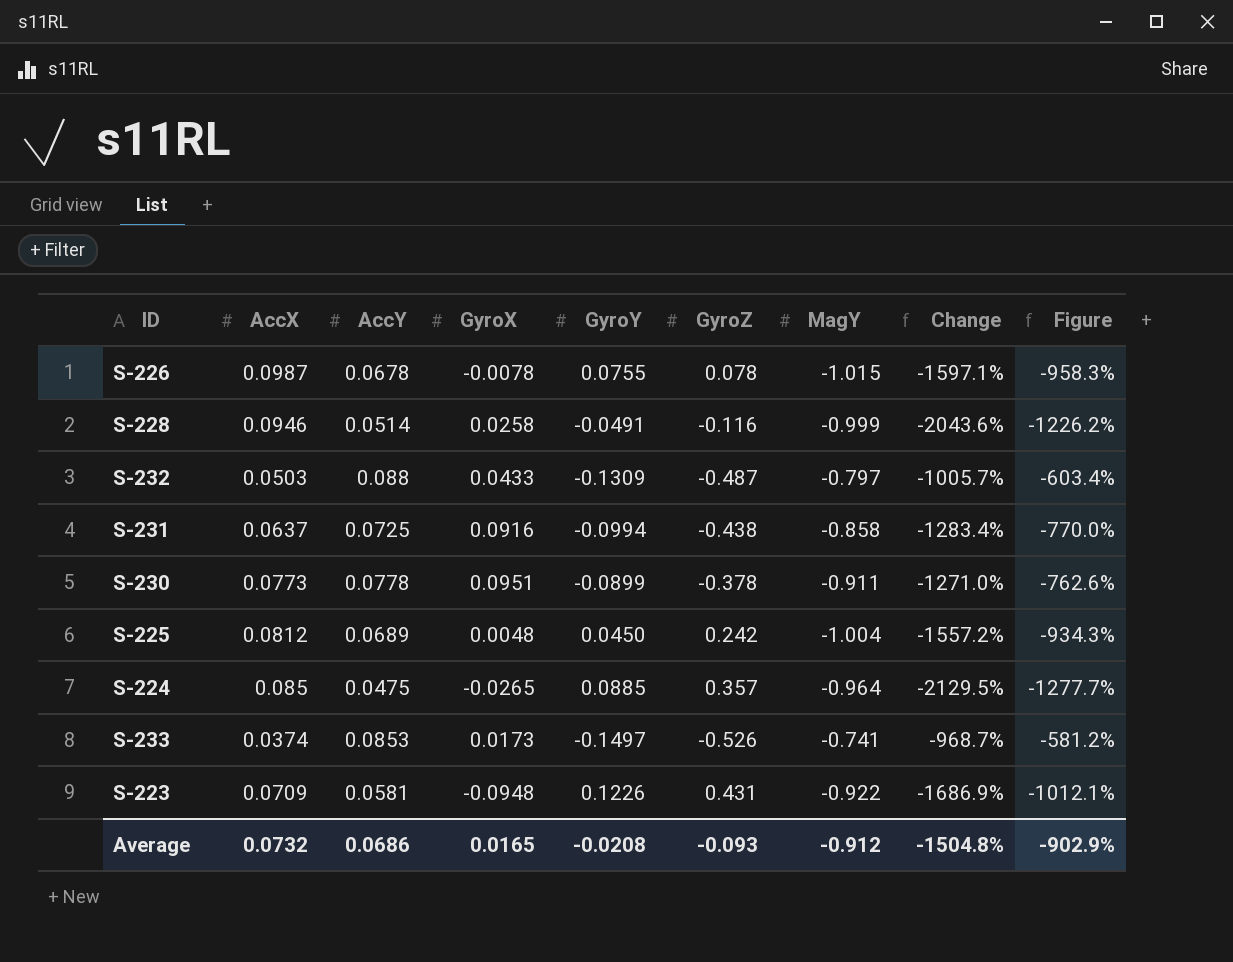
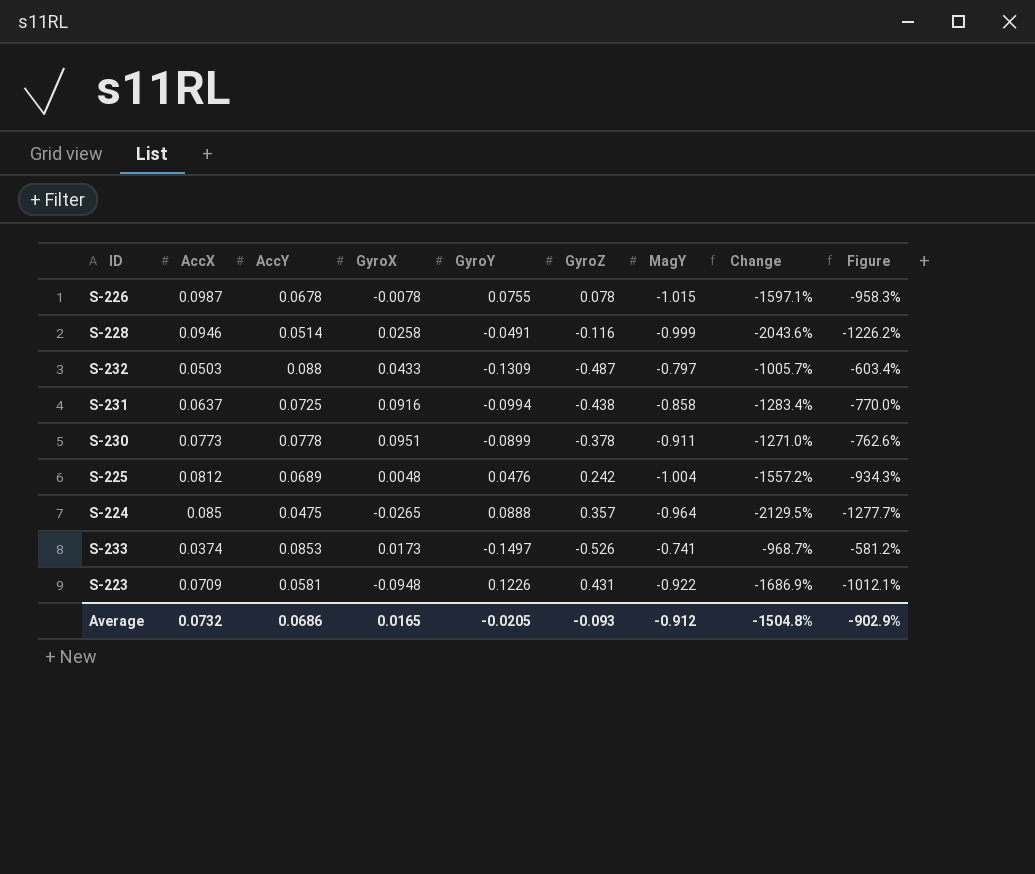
S-225 | GyroY: 0.0450 -> 0.0476
S-224 | GyroY: 0.0885 -> 0.0888
Average | GyroY: -0.0208 -> -0.0205

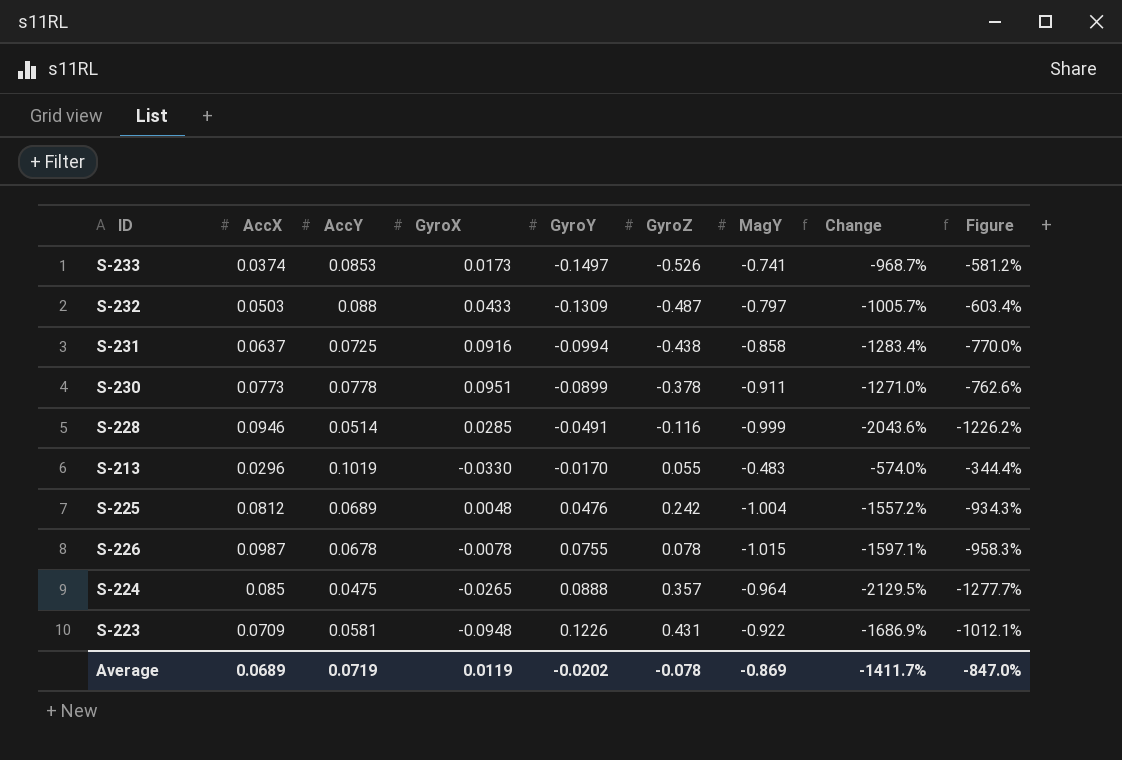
row order: none -> GyroY ascending
S-228 | GyroX: 0.0258 -> 0.0285
row S-213: none -> 0.0296 | 0.1019 | -0.0330 | -0.0170 | 0.055 | -0.483 | -574.0% | -344.4%
Average | AccX: 0.0732 -> 0.0689
Average | AccY: 0.0686 -> 0.0719
Average | GyroX: 0.0165 -> 0.0119
Average | GyroY: -0.0205 -> -0.0202
Average | GyroZ: -0.093 -> -0.078
Average | MagY: -0.912 -> -0.869
Average | Change: -1504.8% -> -1411.7%
Average | Figure: -902.9% -> -847.0%

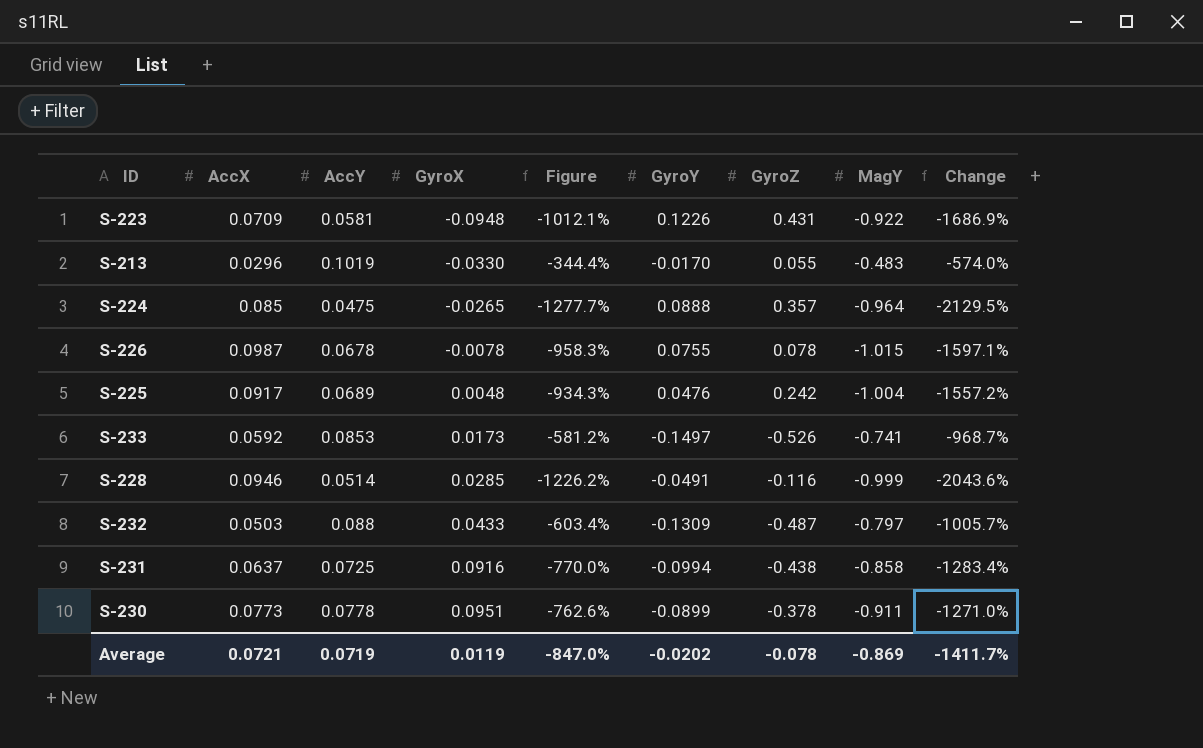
row order: GyroY ascending -> GyroX ascending
column Figure | position: 9 -> 5
S-225 | AccX: 0.0812 -> 0.0917
S-233 | AccX: 0.0374 -> 0.0592
Average | AccX: 0.0689 -> 0.0721

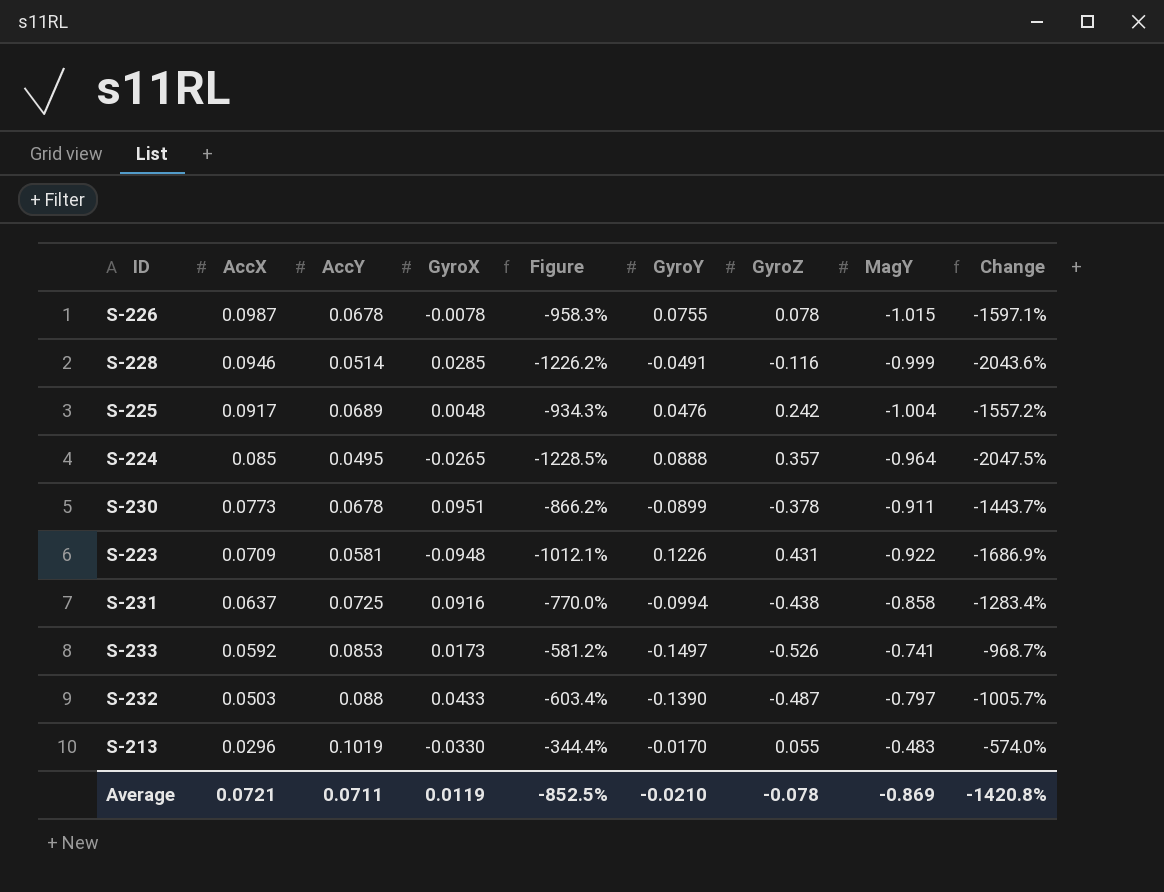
row order: GyroX ascending -> AccX descending
S-224 | AccY: 0.0475 -> 0.0495
S-224 | Figure: -1277.7% -> -1228.5%
S-224 | Change: -2129.5% -> -2047.5%
S-230 | AccY: 0.0778 -> 0.0678
S-230 | Figure: -762.6% -> -866.2%
S-230 | Change: -1271.0% -> -1443.7%
S-232 | GyroY: -0.1309 -> -0.1390
Average | AccY: 0.0719 -> 0.0711
Average | Figure: -847.0% -> -852.5%
Average | GyroY: -0.0202 -> -0.0210
Average | Change: -1411.7% -> -1420.8%

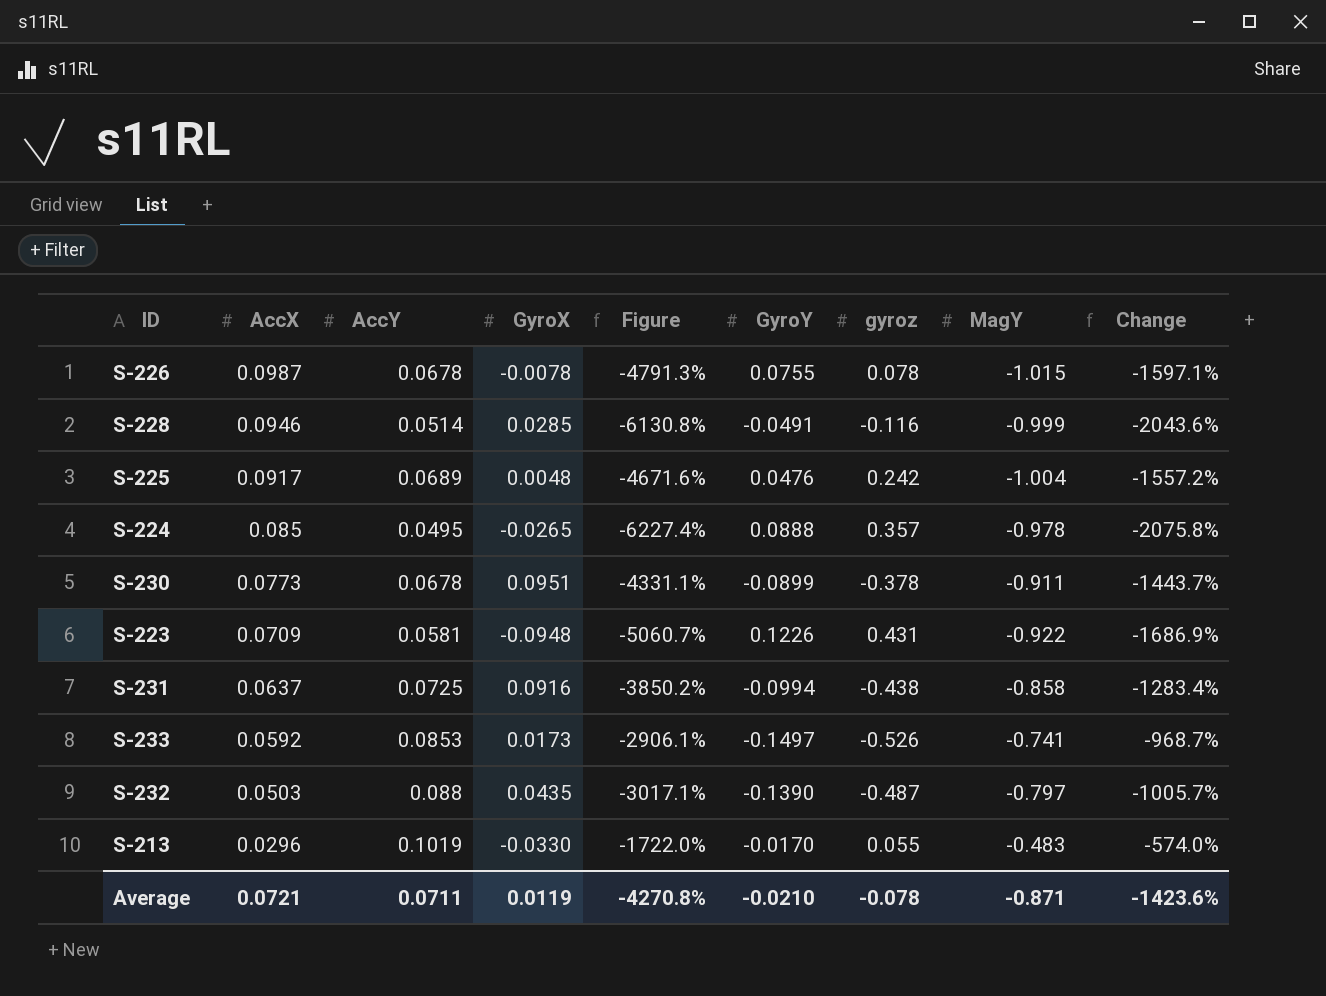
column Figure | formula: [Change] * 0.6 -> [Change] * 3
column name: GyroZ -> gyroz
S-224 | MagY: -0.964 -> -0.978
S-224 | Change: -2047.5% -> -2075.8%
S-232 | GyroX: 0.0433 -> 0.0435
Average | Figure: -852.5% -> -4270.8%
Average | MagY: -0.869 -> -0.871
Average | Change: -1420.8% -> -1423.6%

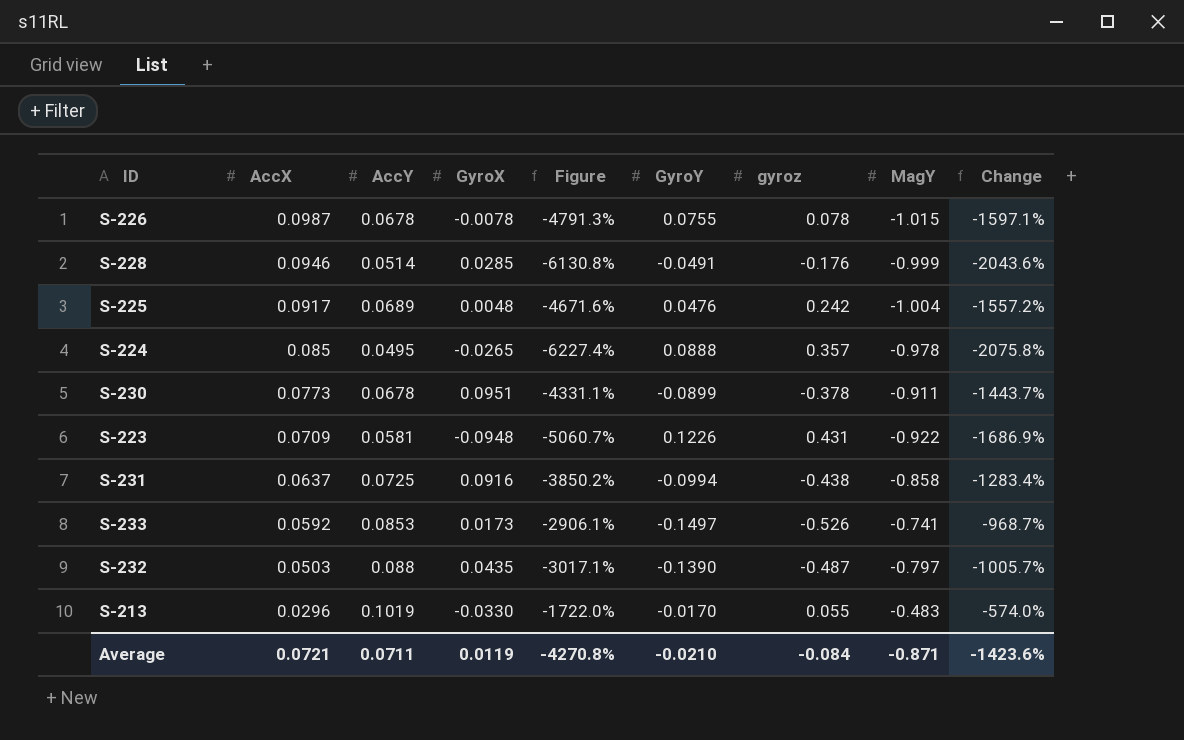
S-228 | gyroz: -0.116 -> -0.176
Average | gyroz: -0.078 -> -0.084

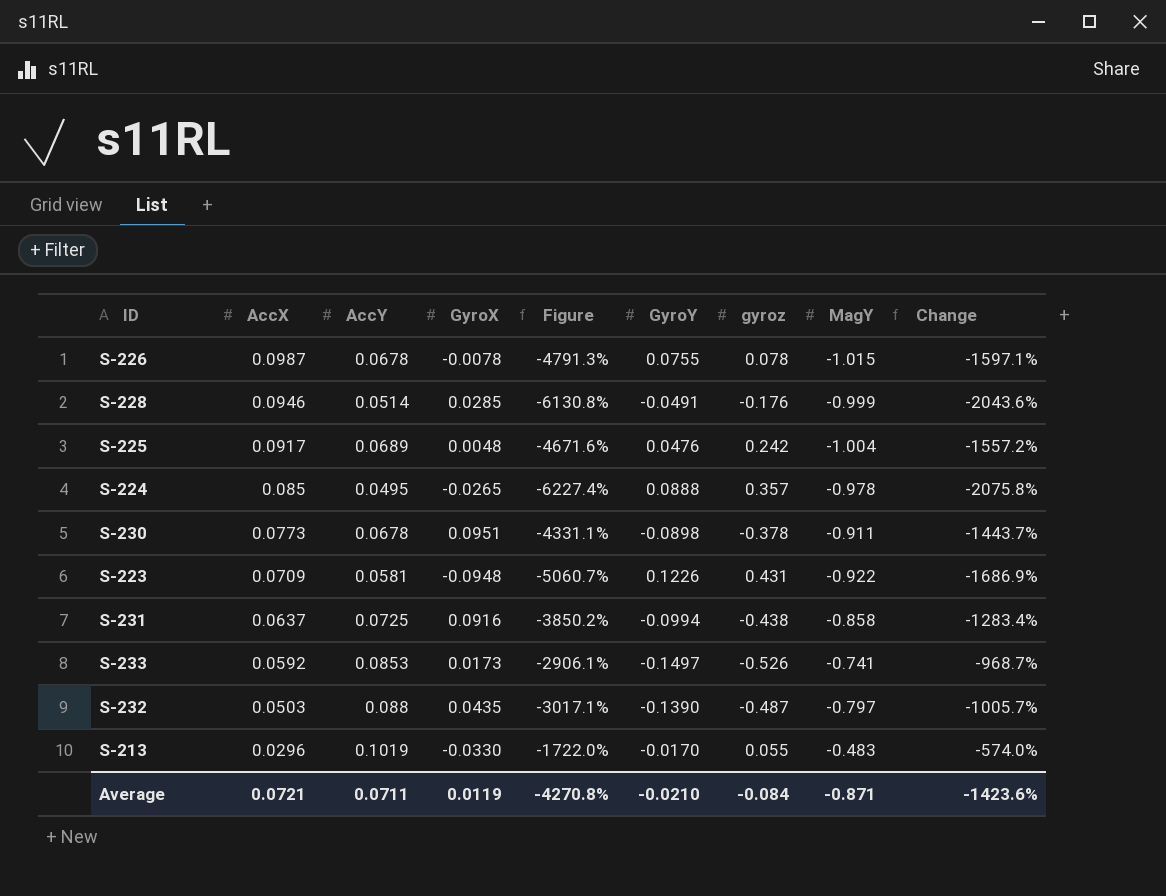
S-230 | GyroY: -0.0899 -> -0.0898

